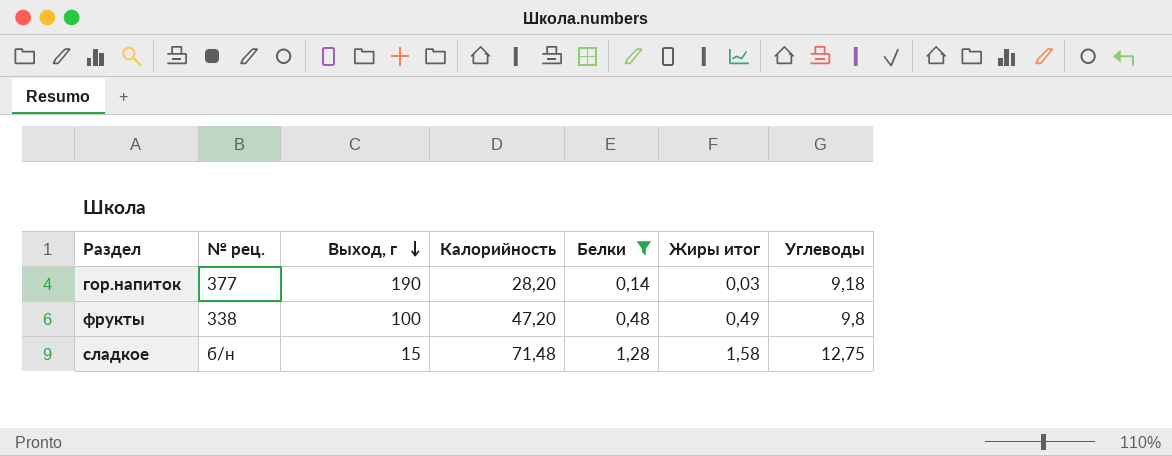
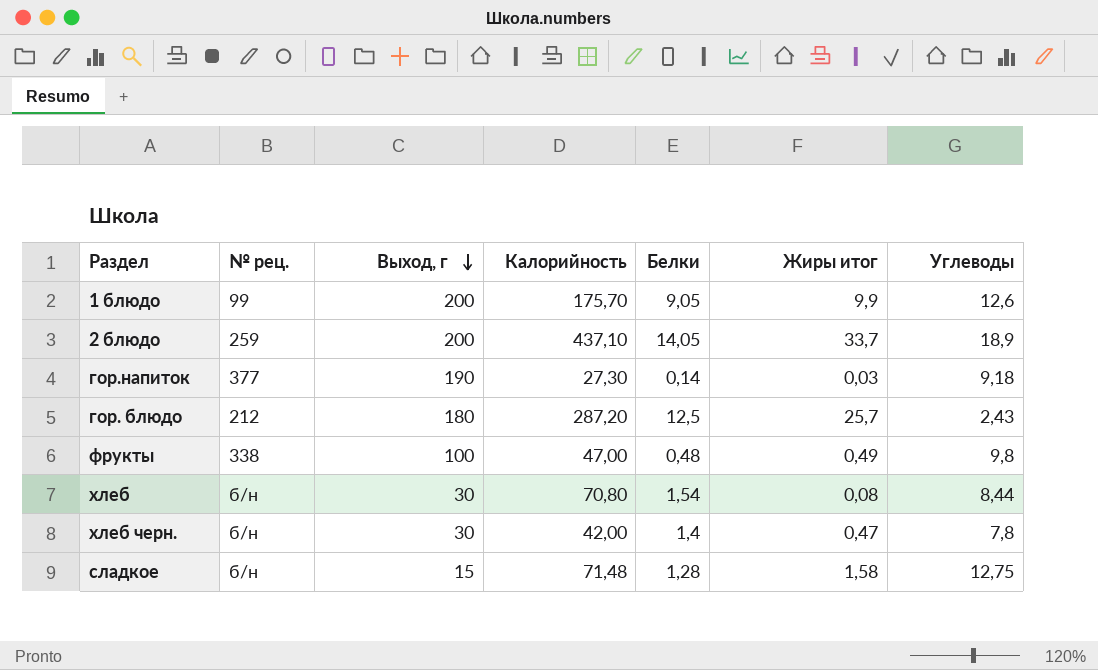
filter: Белки <= 1,28 -> none
гор.напиток | Калорийность: 28,20 -> 27,30
фрукты | Калорийность: 47,20 -> 47,00

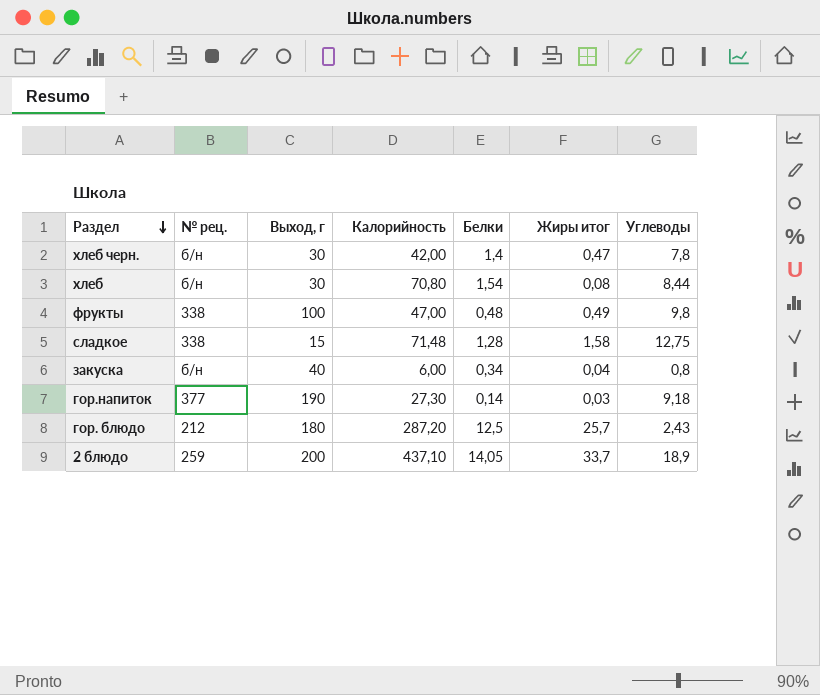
row order: Выход, г descending -> Раздел descending
row 1 блюдо: 99 | 200 | 175,70 | 9,05 | 9,9 | 12,6 -> none
сладкое | № рец.: б/н -> 338
row закуска: none -> б/н | 40 | 6,00 | 0,34 | 0,04 | 0,8

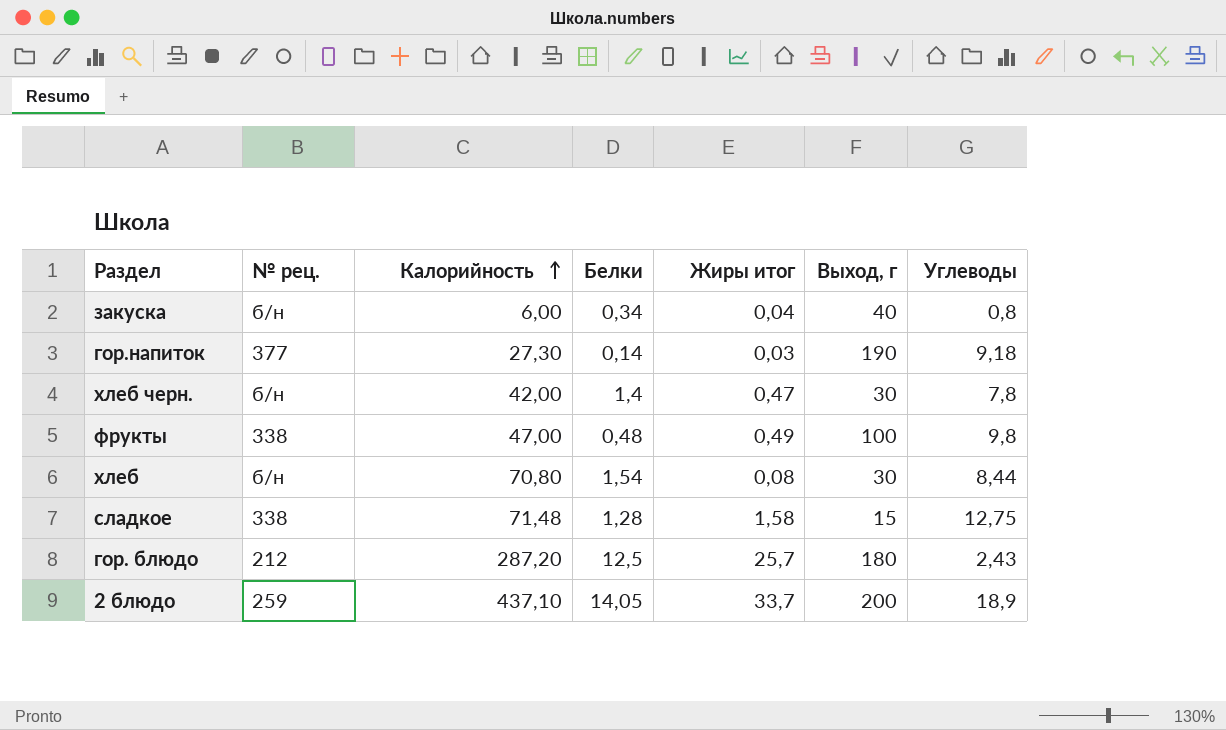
row order: Раздел descending -> Калорийность ascending
column Выход, г | position: 3 -> 6

